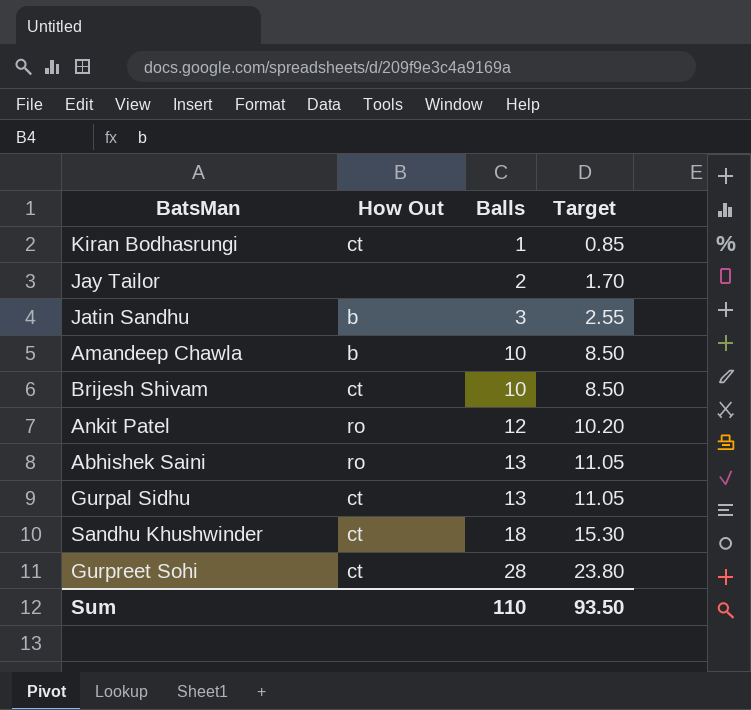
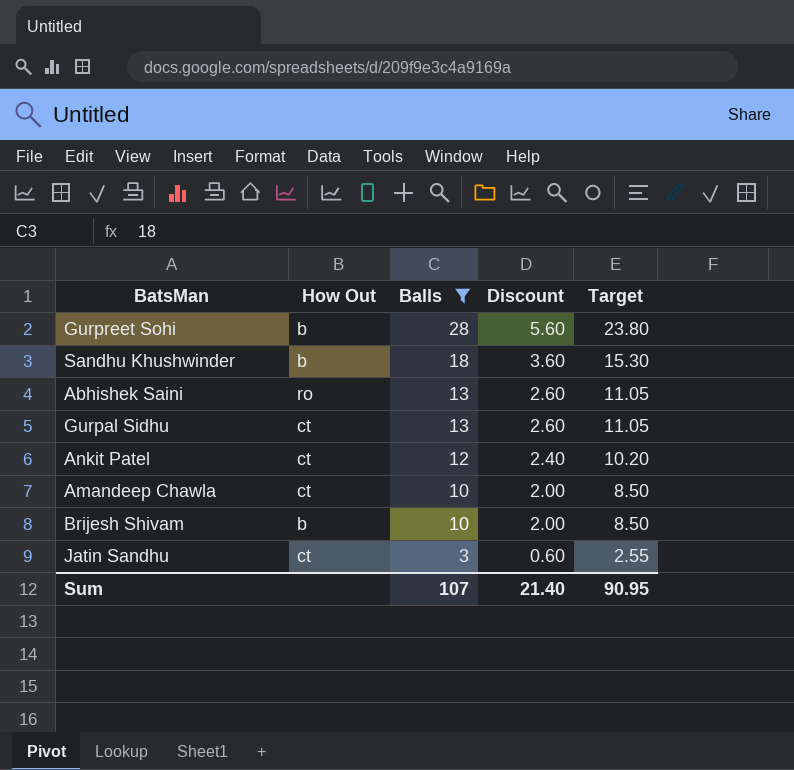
filter: none -> Balls >= 3
row order: Balls ascending -> Balls descending
column Discount | formula: none -> [Balls] * 0.2
Gurpreet Sohi | How Out: ct -> b
Sandhu Khushwinder | How Out: ct -> b
Ankit Patel | How Out: ro -> ct
Amandeep Chawla | How Out: b -> ct
Brijesh Shivam | How Out: ct -> b
Jatin Sandhu | How Out: b -> ct
Sum | Balls: 110 -> 107
Sum | Target: 93.50 -> 90.95

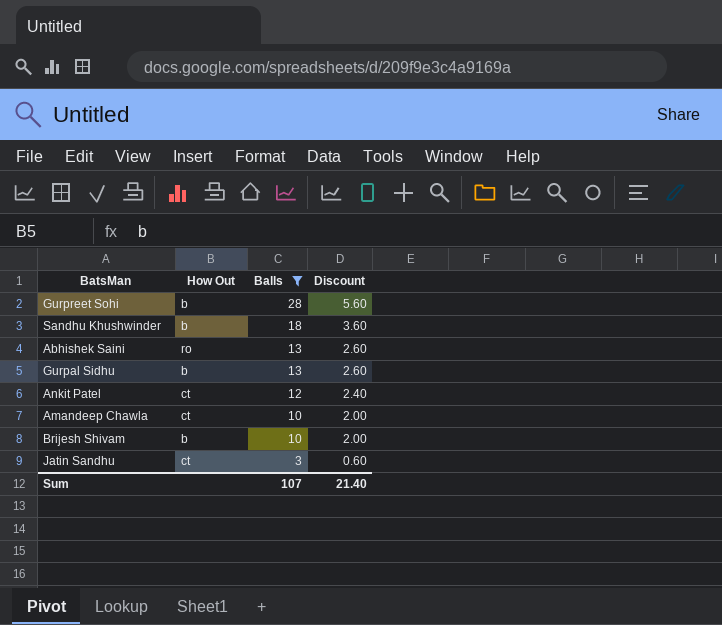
column Target | formula: [Balls] * 0.85 -> none
Gurpal Sidhu | How Out: ct -> b

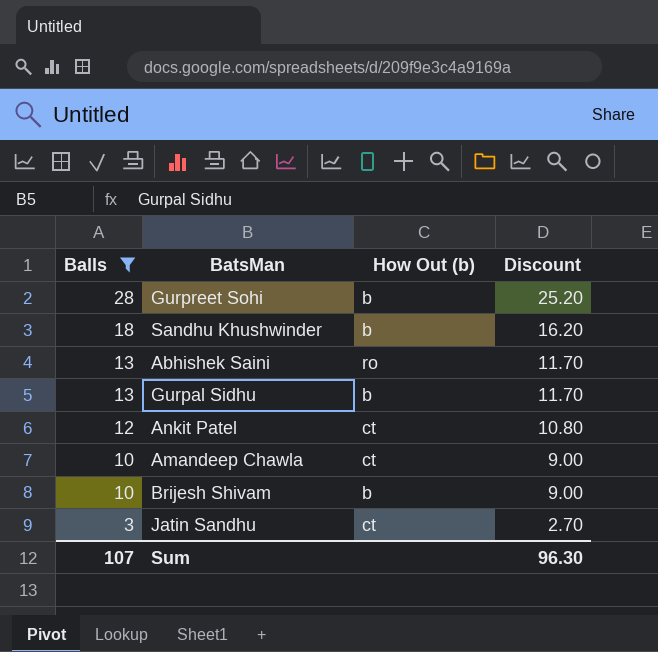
column Balls | position: 3 -> 1
column name: How Out -> How Out (b)
column Discount | formula: [Balls] * 0.2 -> [Balls] * 0.9
Sum | Discount: 21.40 -> 96.30

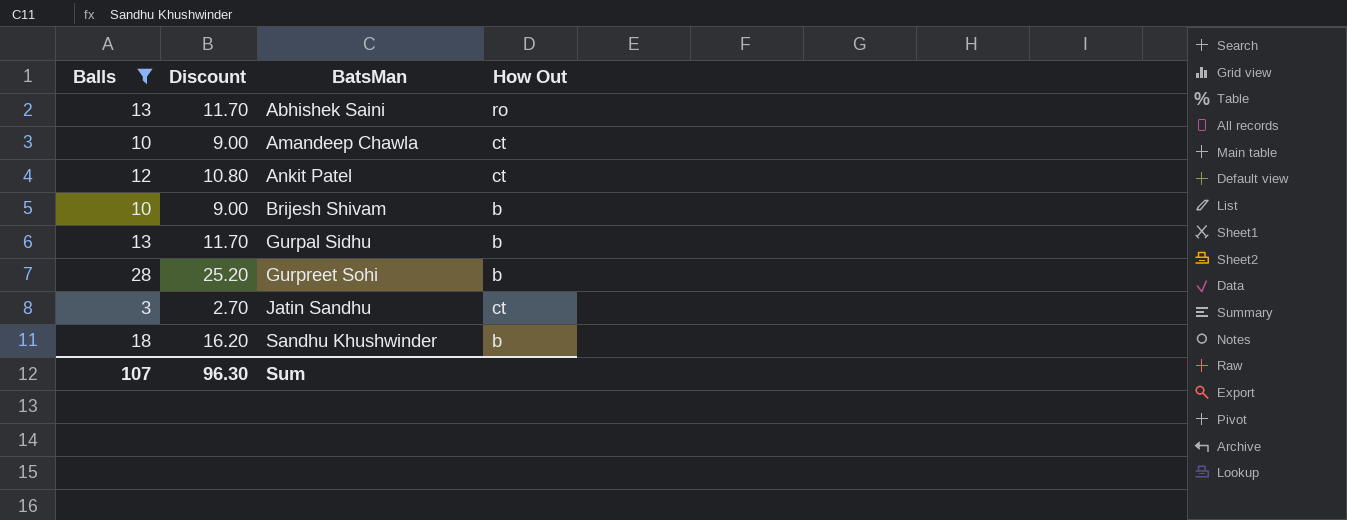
row order: Balls descending -> BatsMan ascending
column Discount | position: 4 -> 2
column name: How Out (b) -> How Out

